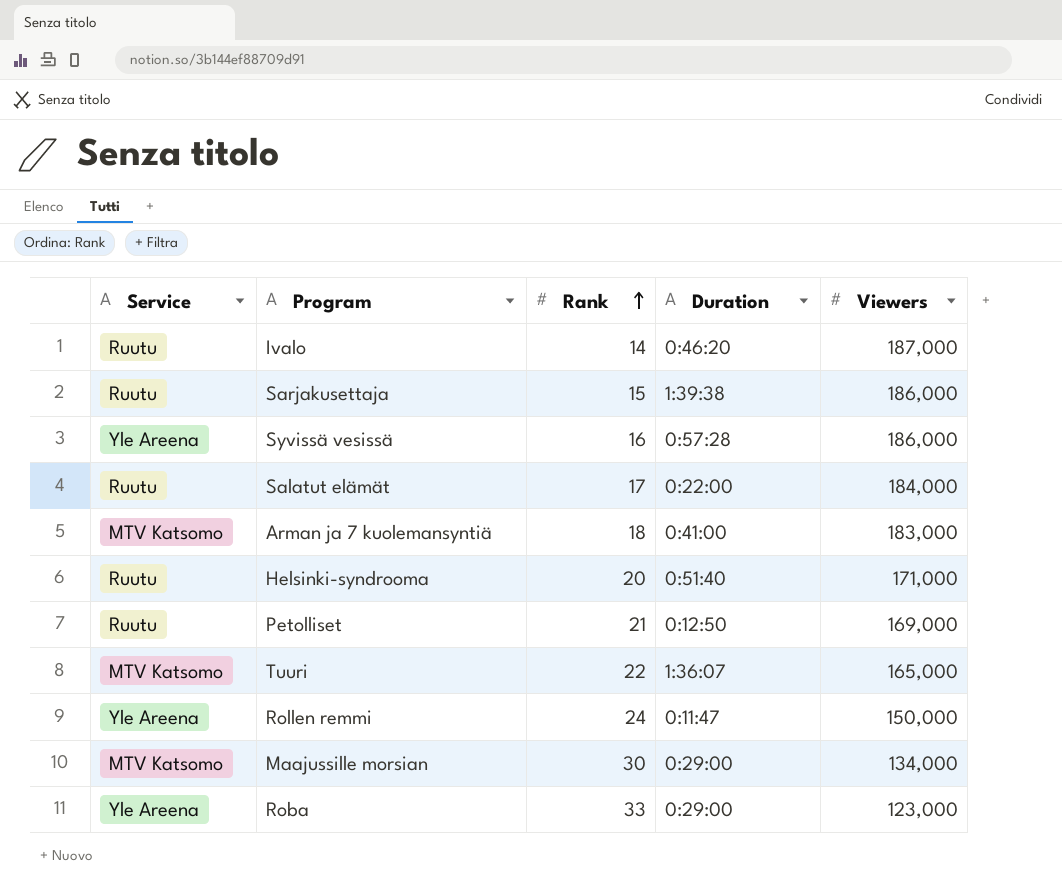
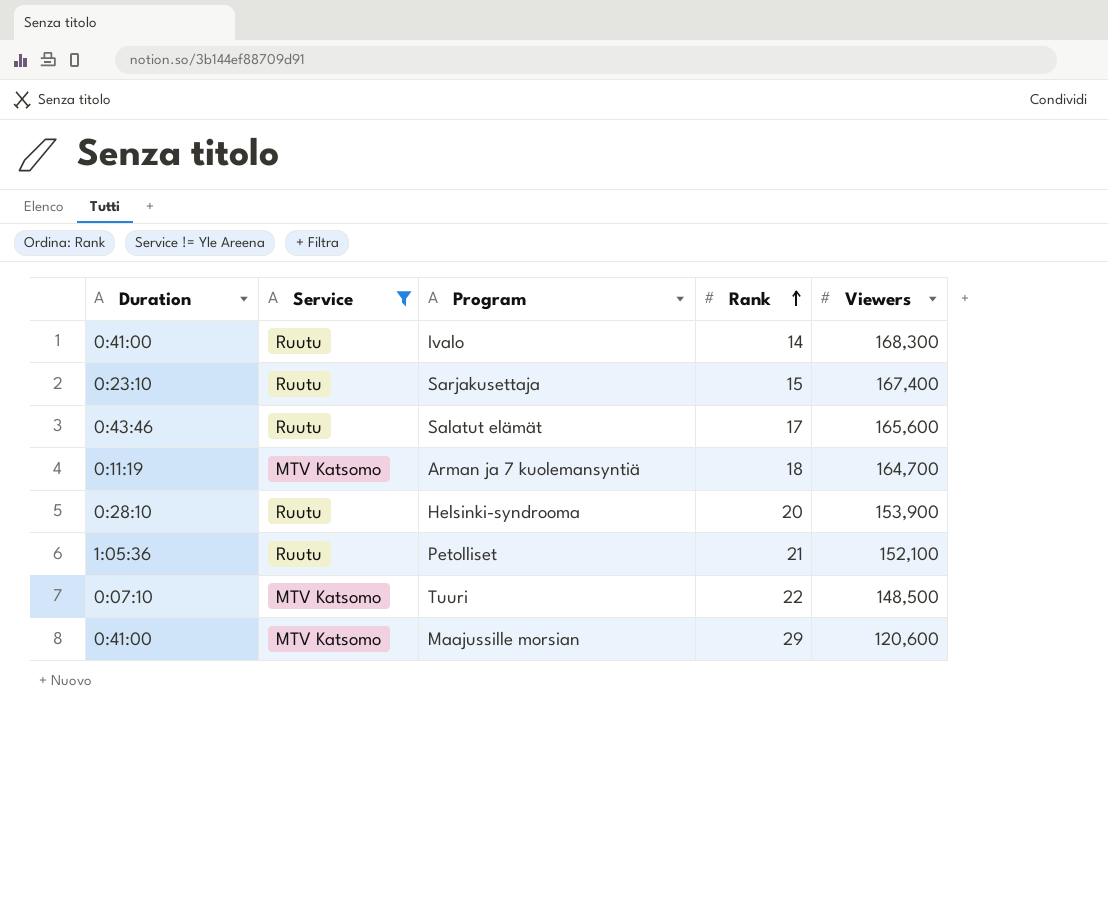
filter: none -> Service != Yle Areena
column Duration | position: 4 -> 1
Ivalo | Duration: 0:46:20 -> 0:41:00
Ivalo | Viewers: 187,000 -> 168,300
Sarjakusettaja | Duration: 1:39:38 -> 0:23:10
Sarjakusettaja | Viewers: 186,000 -> 167,400
Salatut elämät | Duration: 0:22:00 -> 0:43:46
Salatut elämät | Viewers: 184,000 -> 165,600
Arman ja 7 kuolemansyntiä | Duration: 0:41:00 -> 0:11:19
Arman ja 7 kuolemansyntiä | Viewers: 183,000 -> 164,700
Helsinki-syndrooma | Duration: 0:51:40 -> 0:28:10
Helsinki-syndrooma | Viewers: 171,000 -> 153,900
Petolliset | Duration: 0:12:50 -> 1:05:36
Petolliset | Viewers: 169,000 -> 152,100
Tuuri | Duration: 1:36:07 -> 0:07:10
Tuuri | Viewers: 165,000 -> 148,500
Maajussille morsian | Duration: 0:29:00 -> 0:41:00
Maajussille morsian | Rank: 30 -> 29
Maajussille morsian | Viewers: 134,000 -> 120,600

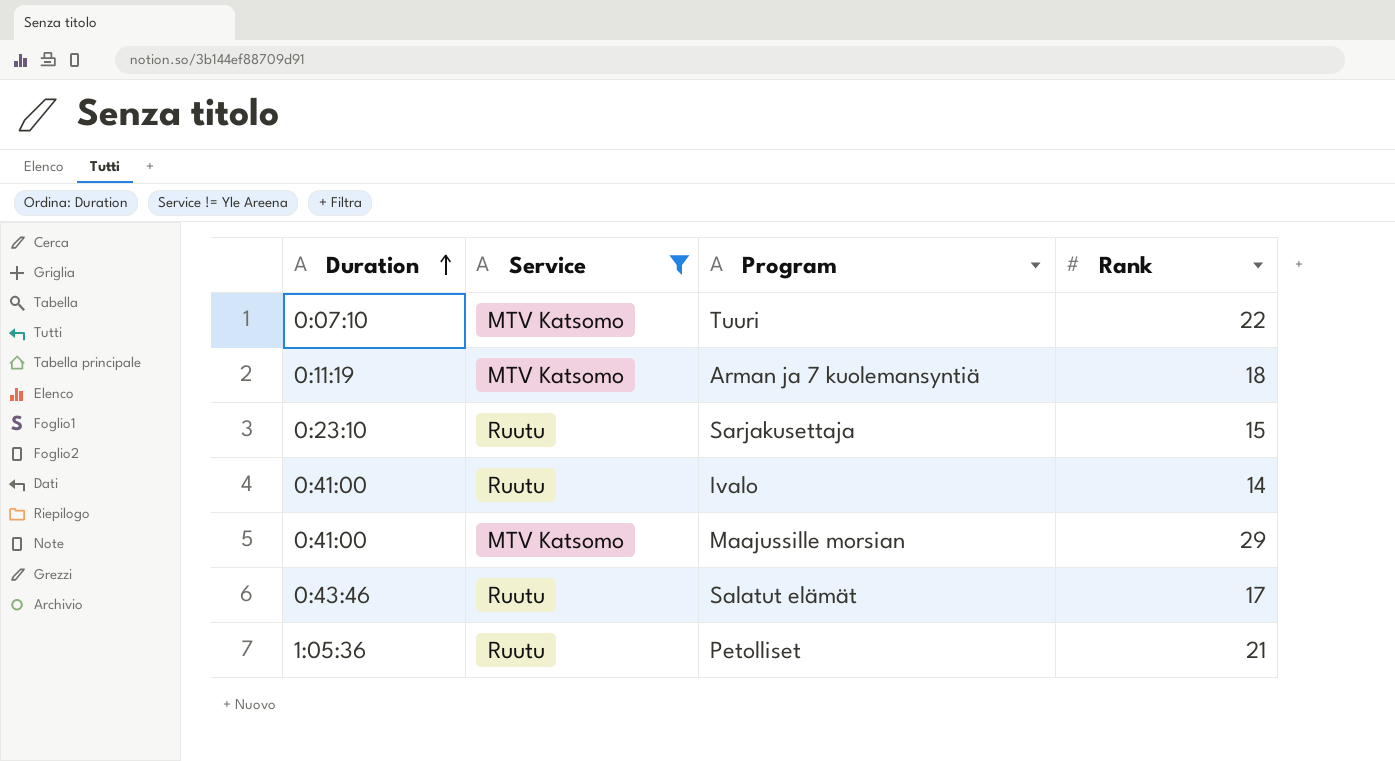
row order: Rank ascending -> Duration ascending
column Viewers | position: 5 -> none
row Helsinki-syndrooma: 0:28:10 | Ruutu | 20 | 153,900 -> none

